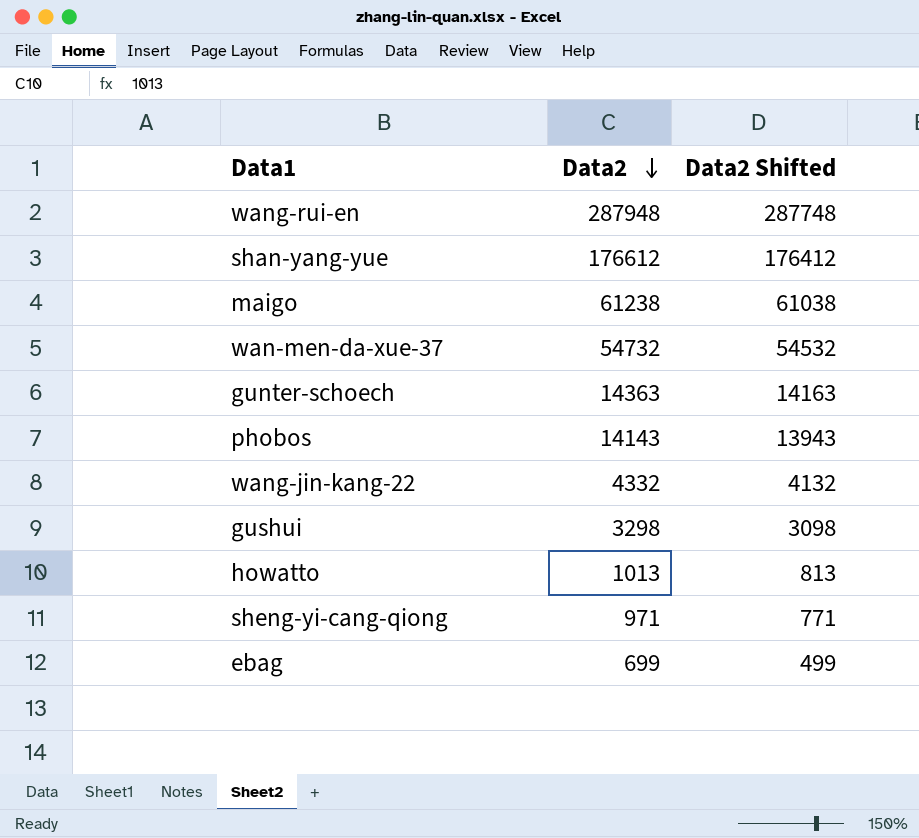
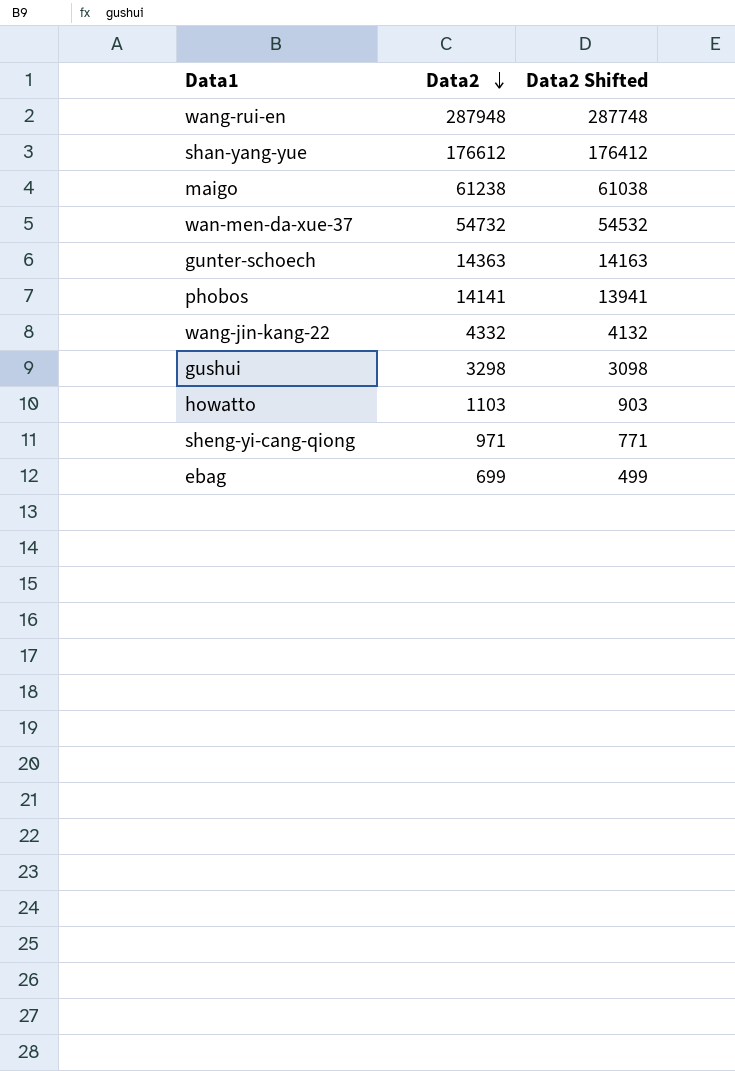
phobos | Data2: 14143 -> 14141
phobos | Data2 Shifted: 13943 -> 13941
howatto | Data2: 1013 -> 1103
howatto | Data2 Shifted: 813 -> 903

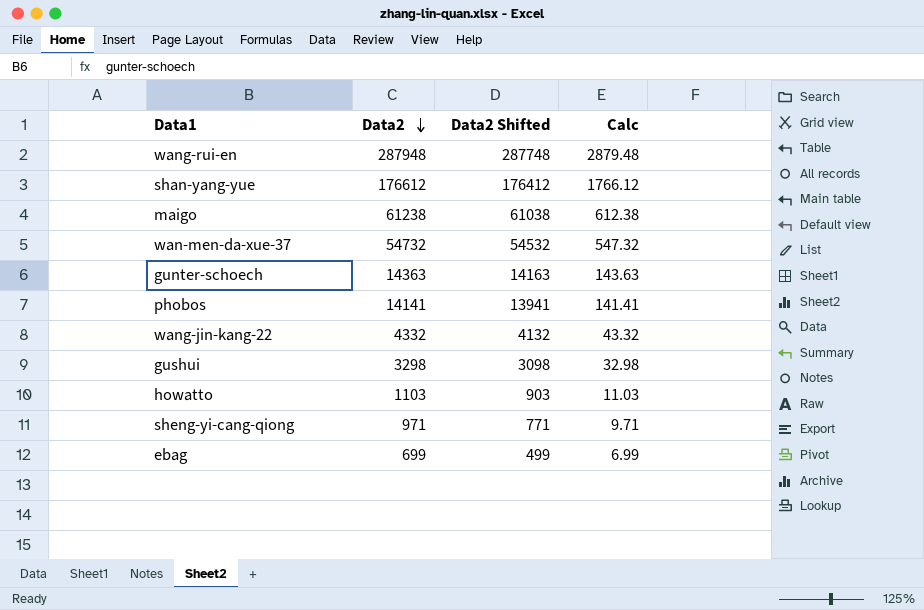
column Calc | formula: none -> [Data2] * 0.01

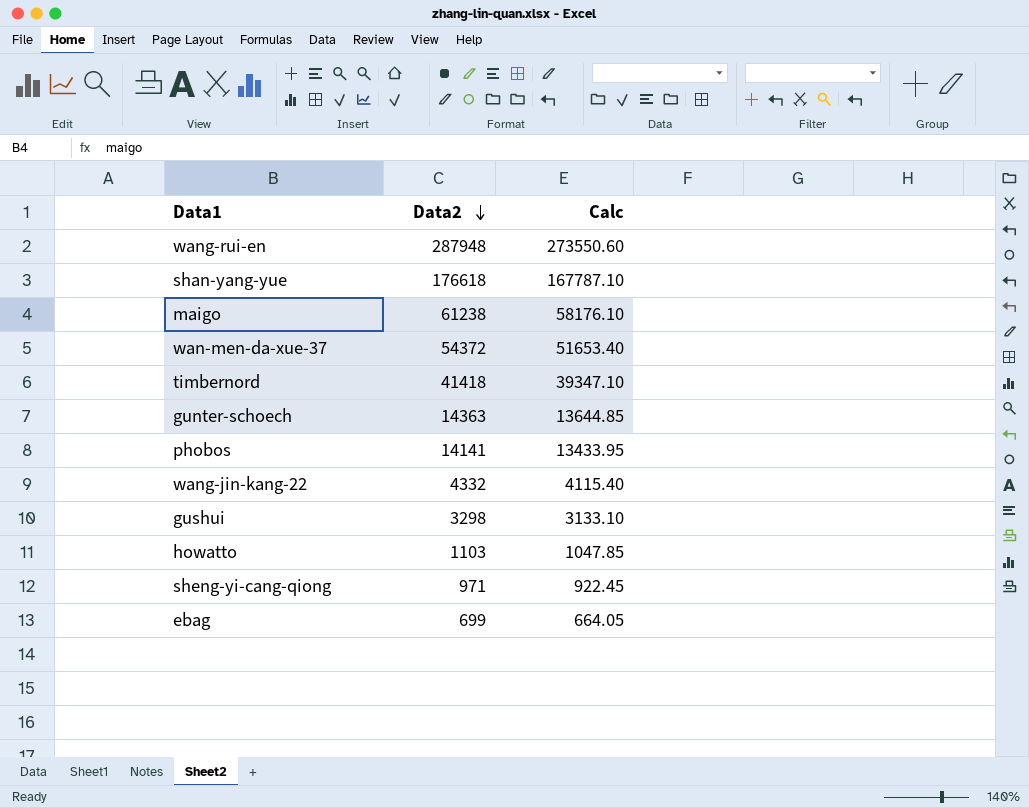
column Data2 Shifted | formula: [Data2] - 200 -> none
column Calc | formula: [Data2] * 0.01 -> [Data2] * 0.95
shan-yang-yue | Data2: 176612 -> 176618
wan-men-da-xue-37 | Data2: 54732 -> 54372
row timbernord: none -> 41418 | 39347.10

